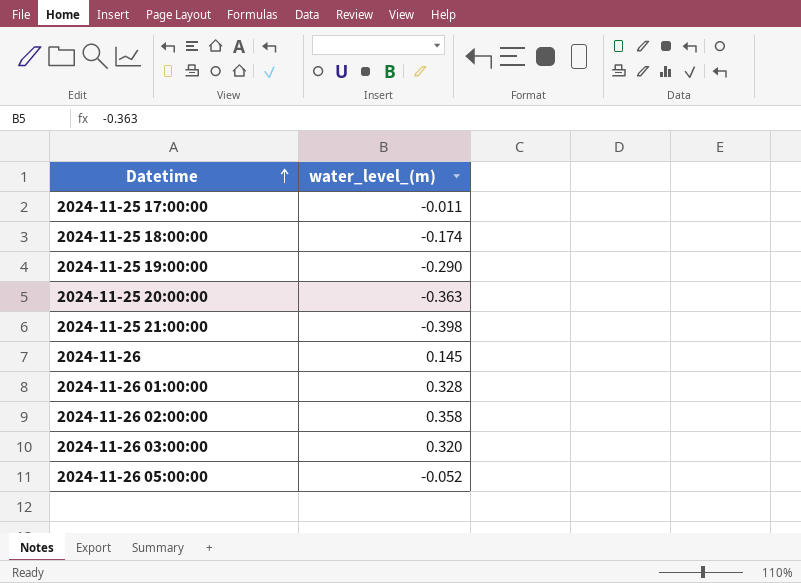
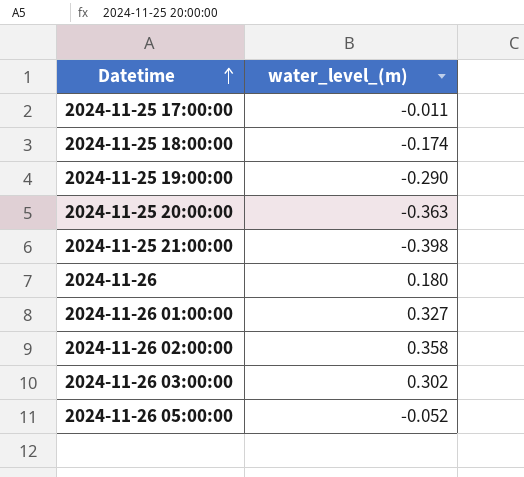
2024-11-26 | water_level_(m): 0.145 -> 0.180
2024-11-26 01:00:00 | water_level_(m): 0.328 -> 0.327
2024-11-26 03:00:00 | water_level_(m): 0.320 -> 0.302

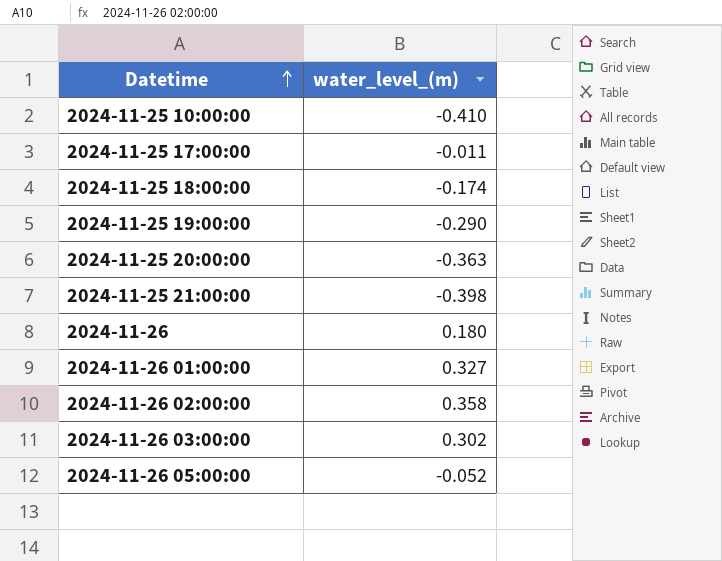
row 2024-11-25 10:00:00: none -> -0.410

